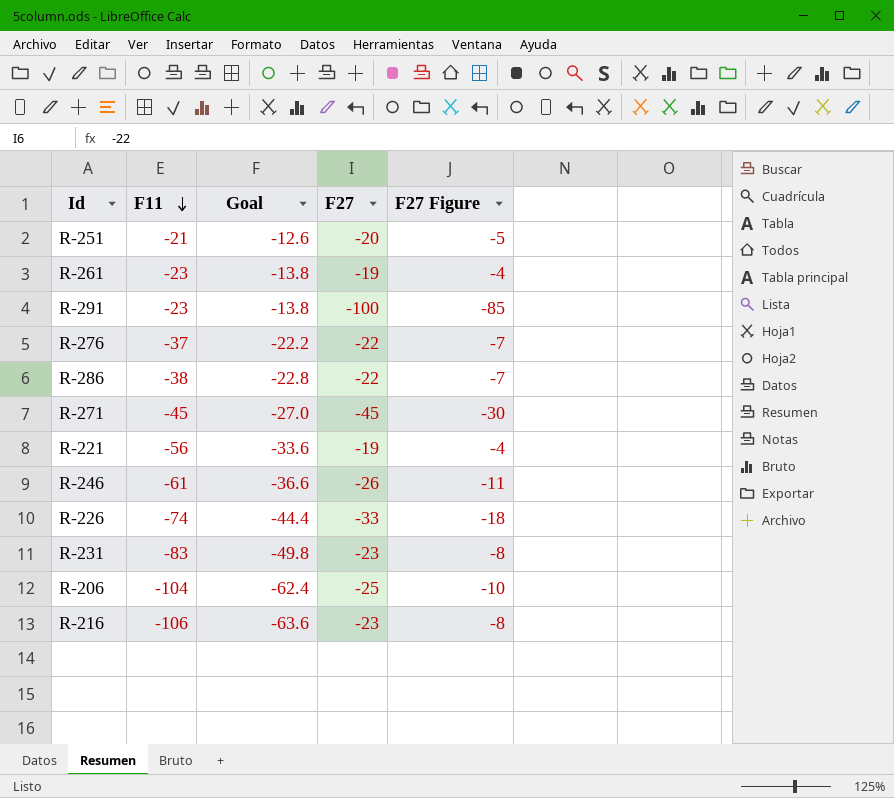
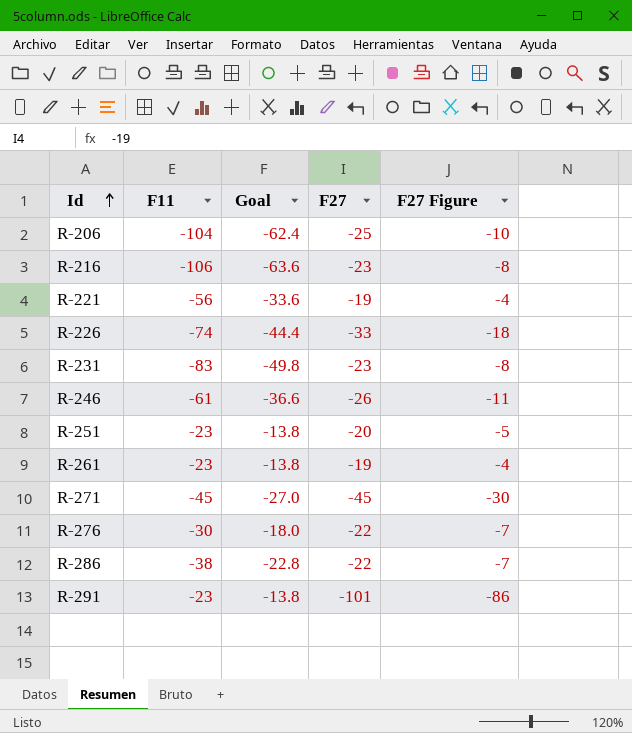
row order: F11 descending -> Id ascending
R-251 | F11: -21 -> -23
R-251 | Goal: -12.6 -> -13.8
R-276 | F11: -37 -> -30
R-276 | Goal: -22.2 -> -18.0
R-291 | F27: -100 -> -101
R-291 | F27 Figure: -85 -> -86

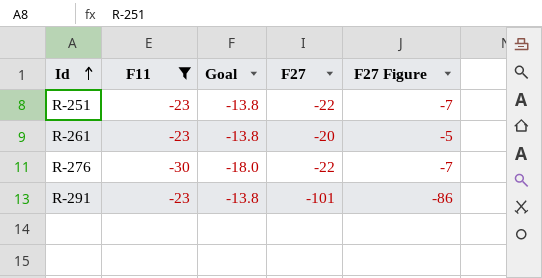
filter: none -> F11 >= -30
R-251 | F27: -20 -> -22
R-251 | F27 Figure: -5 -> -7
R-261 | F27: -19 -> -20
R-261 | F27 Figure: -4 -> -5

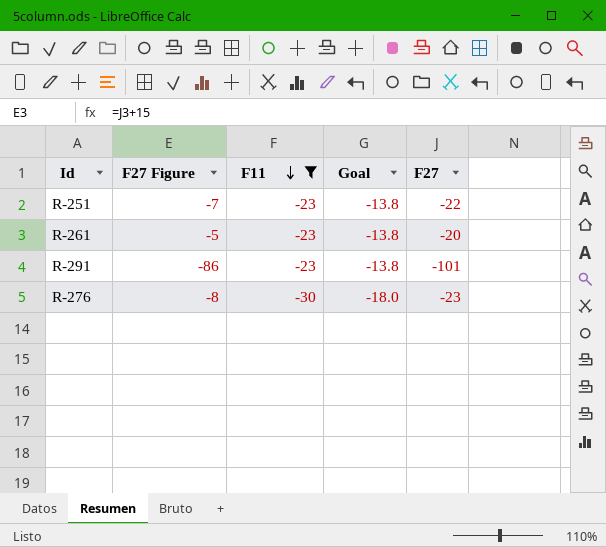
row order: Id ascending -> F11 descending
column F27 Figure | position: 5 -> 2
R-276 | F27 Figure: -7 -> -8
R-276 | F27: -22 -> -23

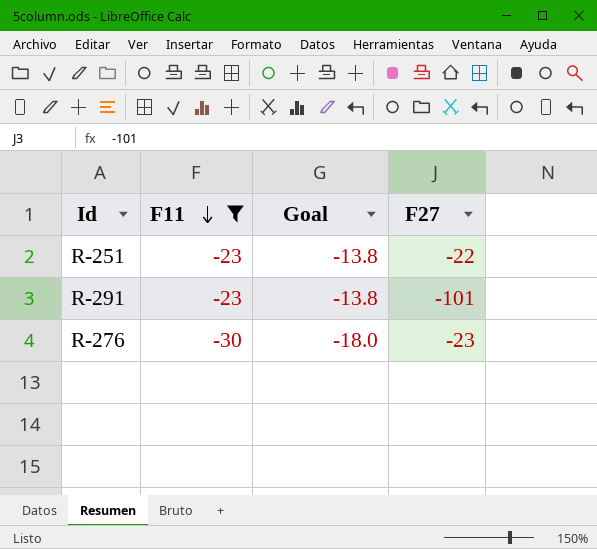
column F27 Figure | formula: [F27] + 15 -> none
row R-261: -5 | -23 | -13.8 | -20 -> none

